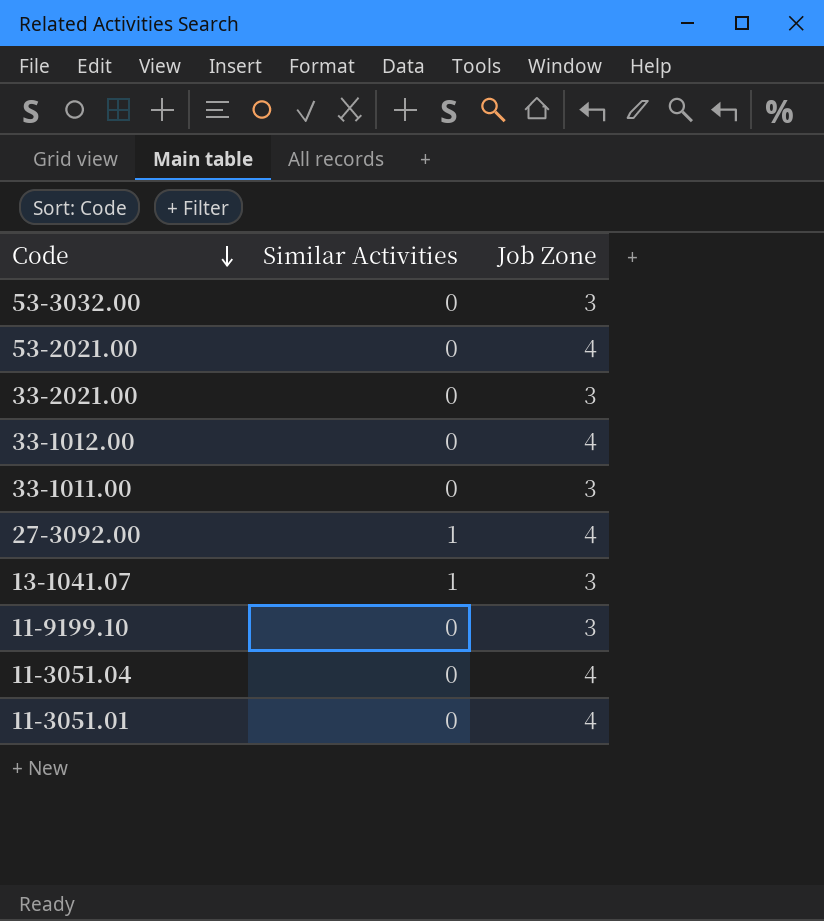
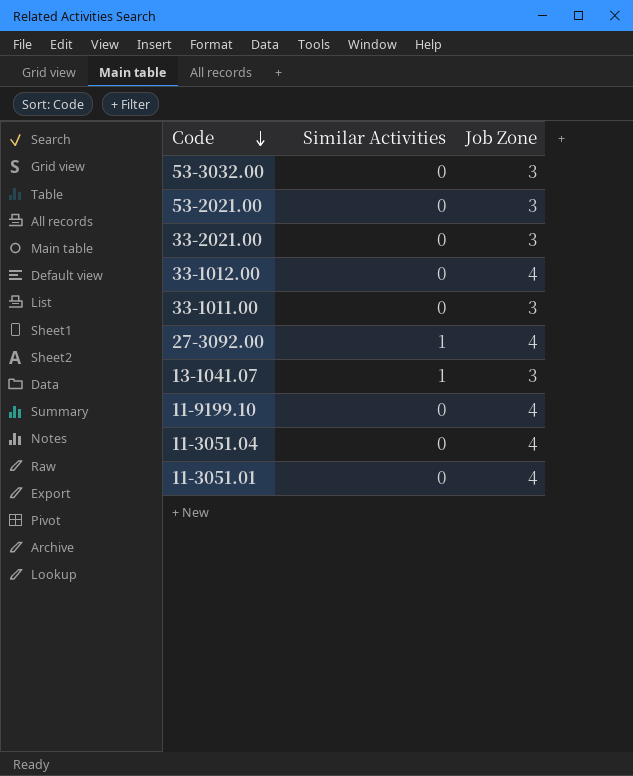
53-2021.00 | Job Zone: 4 -> 3
11-9199.10 | Job Zone: 3 -> 4

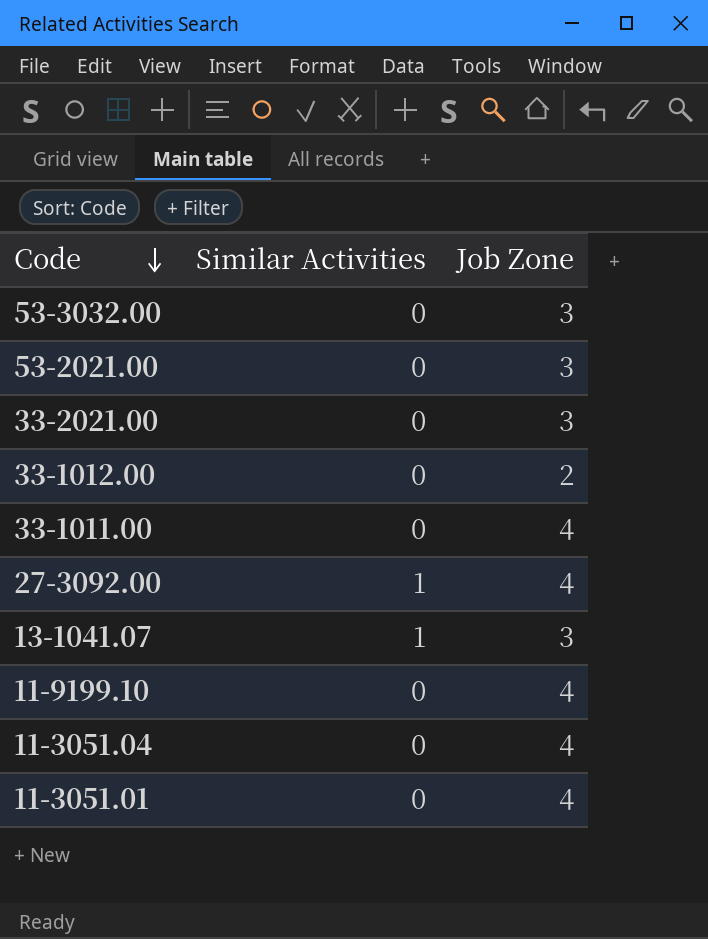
33-1012.00 | Job Zone: 4 -> 2
33-1011.00 | Job Zone: 3 -> 4

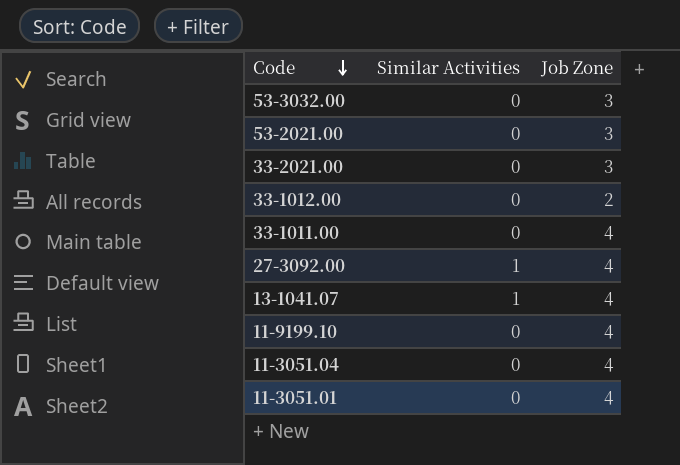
13-1041.07 | Job Zone: 3 -> 4

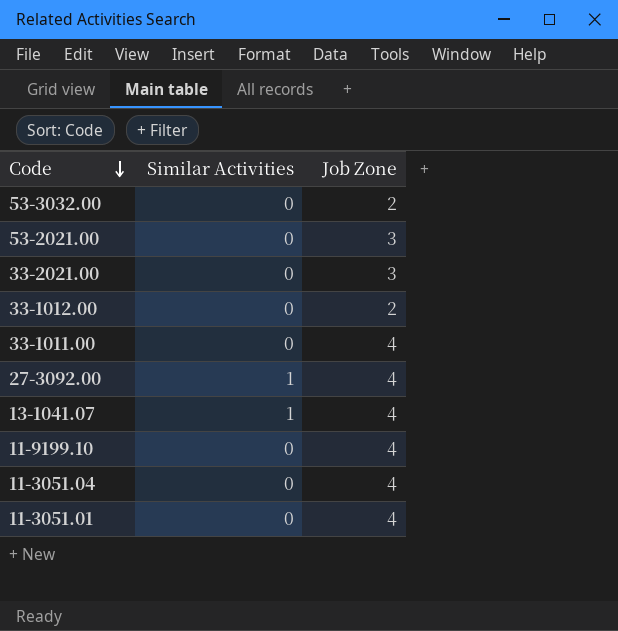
53-3032.00 | Job Zone: 3 -> 2

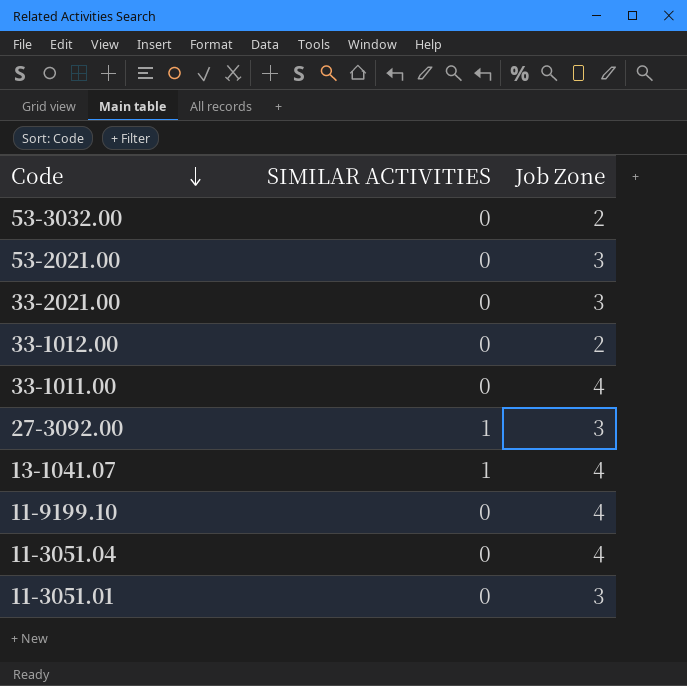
column name: Similar Activities -> SIMILAR ACTIVITIES
27-3092.00 | Job Zone: 4 -> 3
11-3051.01 | Job Zone: 4 -> 3

